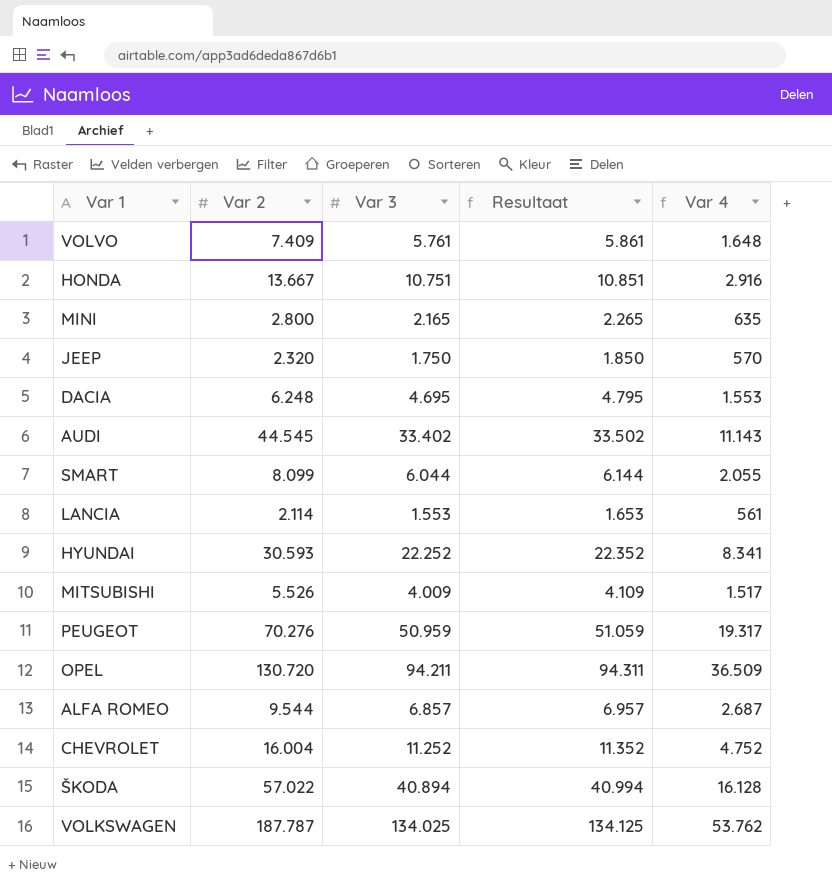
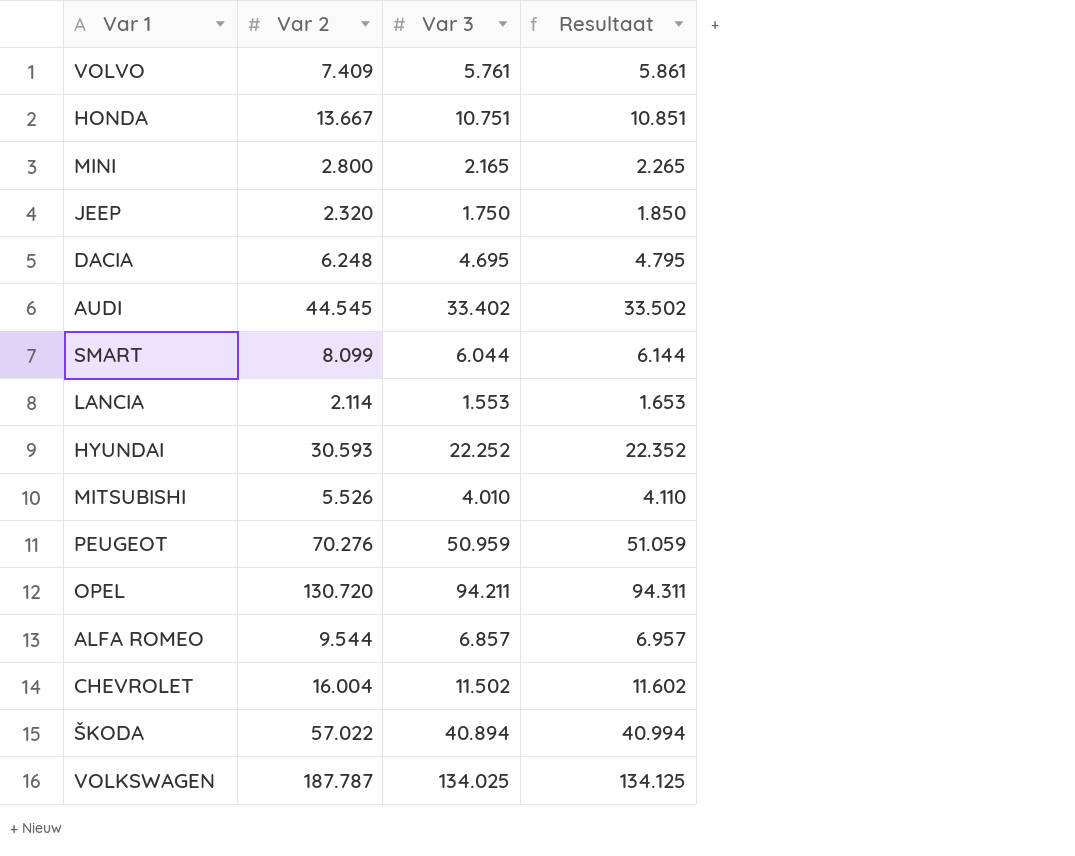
column Var 4 | formula: [Var 2] - [Var 3] -> none
MITSUBISHI | Var 3: 4.009 -> 4.010
MITSUBISHI | Resultaat: 4.109 -> 4.110
CHEVROLET | Var 3: 11.252 -> 11.502
CHEVROLET | Resultaat: 11.352 -> 11.602

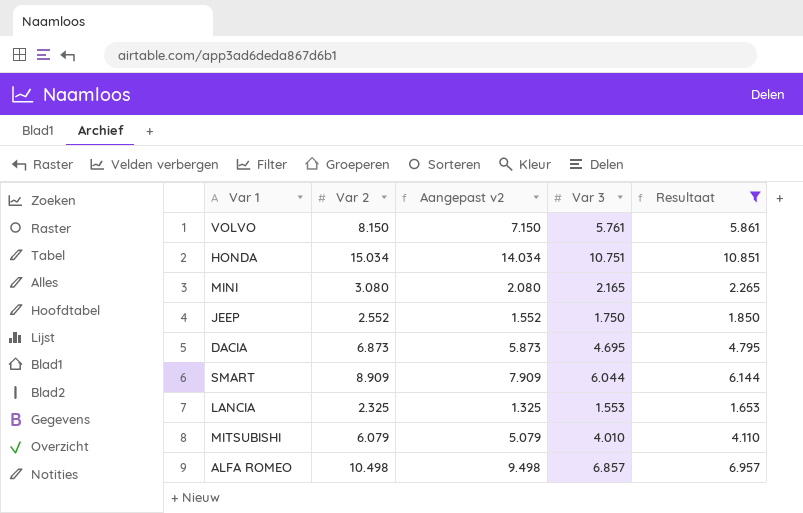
filter: none -> Resultaat <= 10.851
column Aangepast v2 | formula: none -> [Var 2] - 1000
VOLVO | Var 2: 7.409 -> 8.150
HONDA | Var 2: 13.667 -> 15.034
MINI | Var 2: 2.800 -> 3.080
JEEP | Var 2: 2.320 -> 2.552
DACIA | Var 2: 6.248 -> 6.873
SMART | Var 2: 8.099 -> 8.909
LANCIA | Var 2: 2.114 -> 2.325
MITSUBISHI | Var 2: 5.526 -> 6.079
ALFA ROMEO | Var 2: 9.544 -> 10.498

